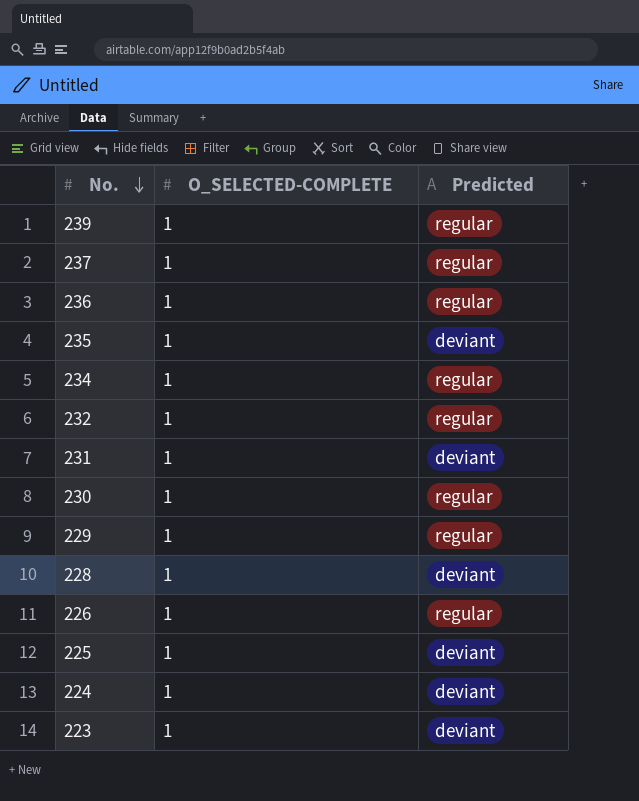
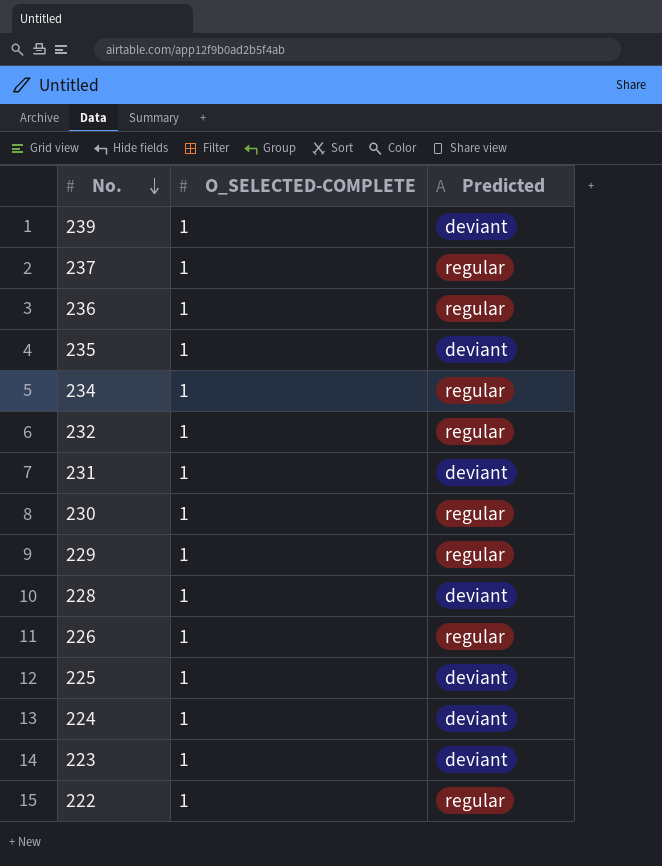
239 | Predicted: regular -> deviant
row 222: none -> 1 | regular

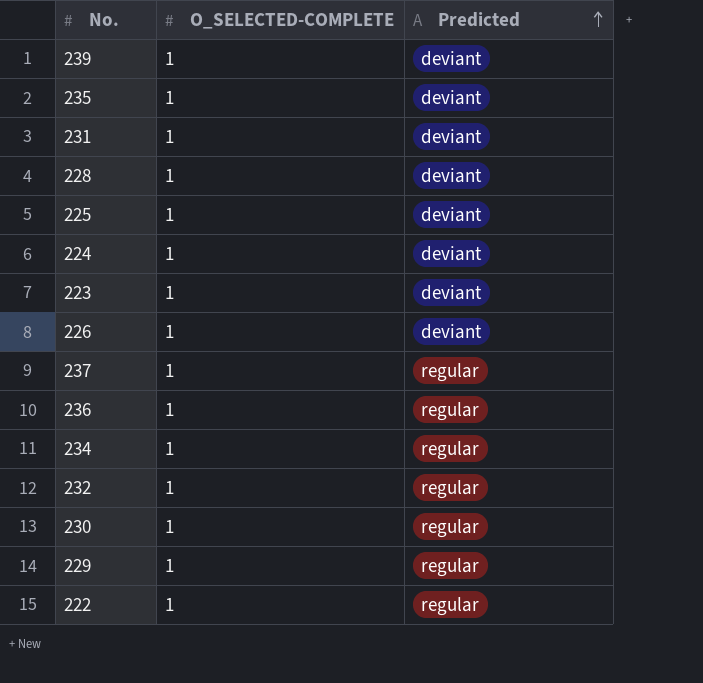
row order: No. descending -> Predicted ascending
226 | Predicted: regular -> deviant

